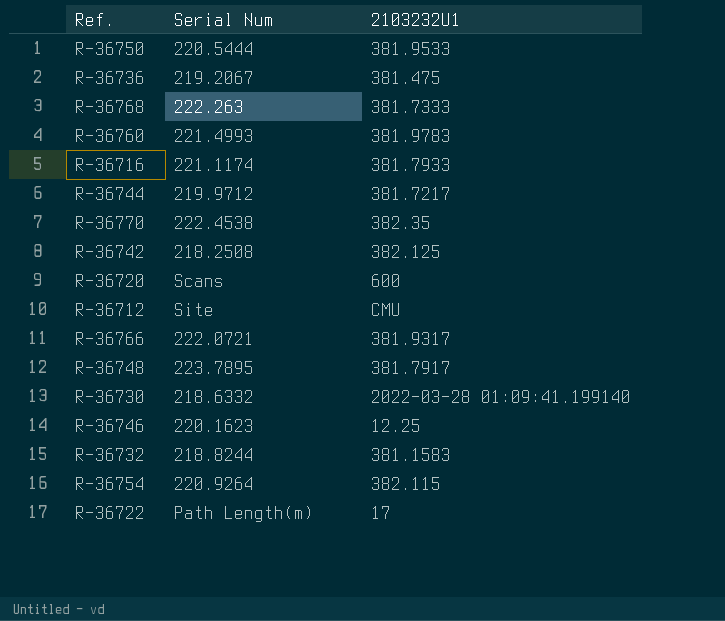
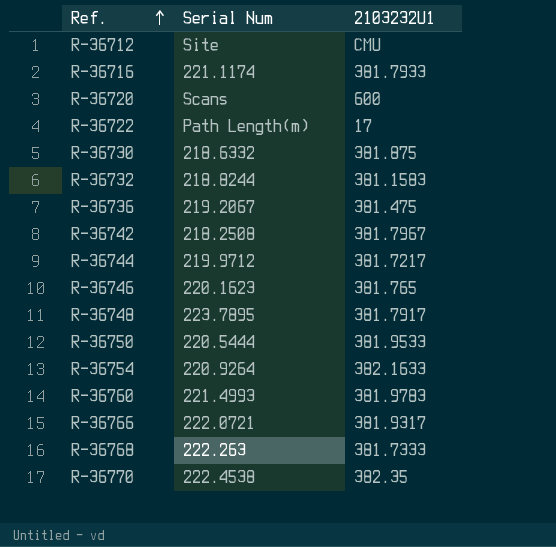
row order: none -> Ref. ascending
R-36730 | 2103232U1: 2022-03-28 01:09:41.199140 -> 381.875
R-36742 | 2103232U1: 382.125 -> 381.7967
R-36746 | 2103232U1: 12.25 -> 381.765
R-36754 | 2103232U1: 382.115 -> 382.1633

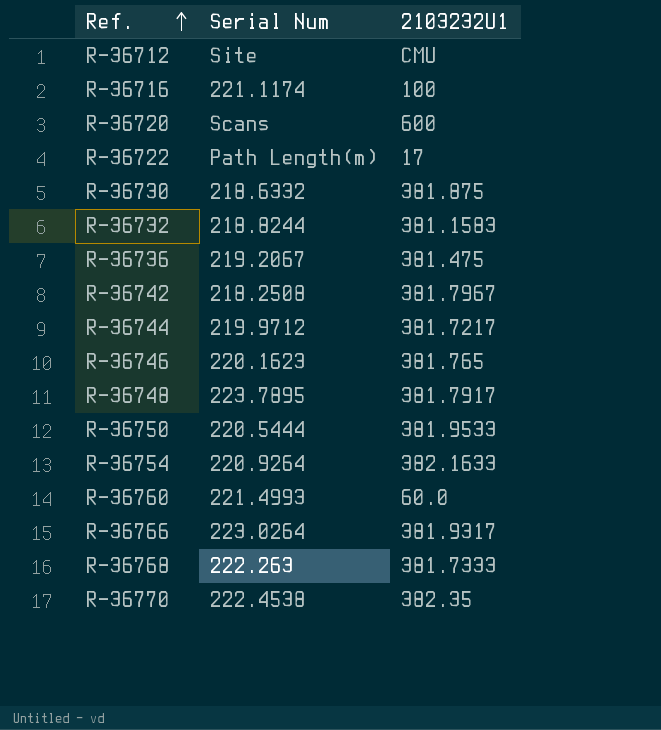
R-36716 | 2103232U1: 381.7933 -> 100
R-36760 | 2103232U1: 381.9783 -> 60.0
R-36766 | Serial Num: 222.0721 -> 223.0264

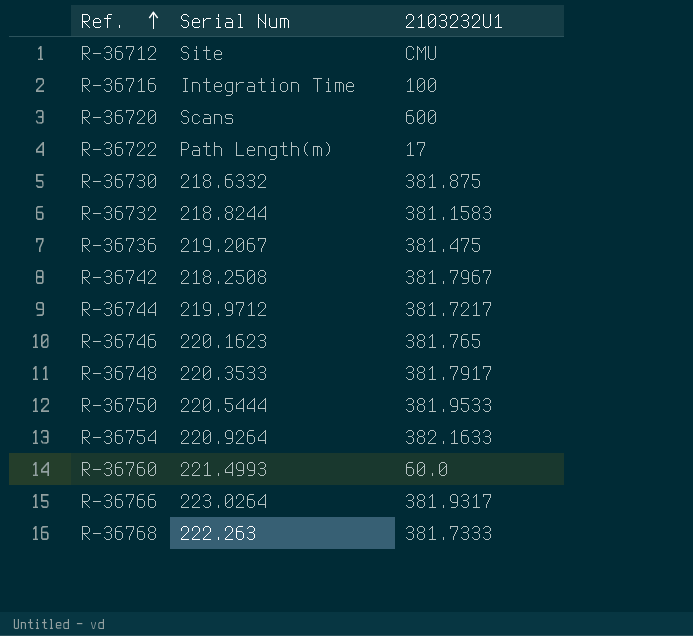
row R-36770: 222.4538 | 382.35 -> none
R-36716 | Serial Num: 221.1174 -> Integration Time
R-36748 | Serial Num: 223.7895 -> 220.3533

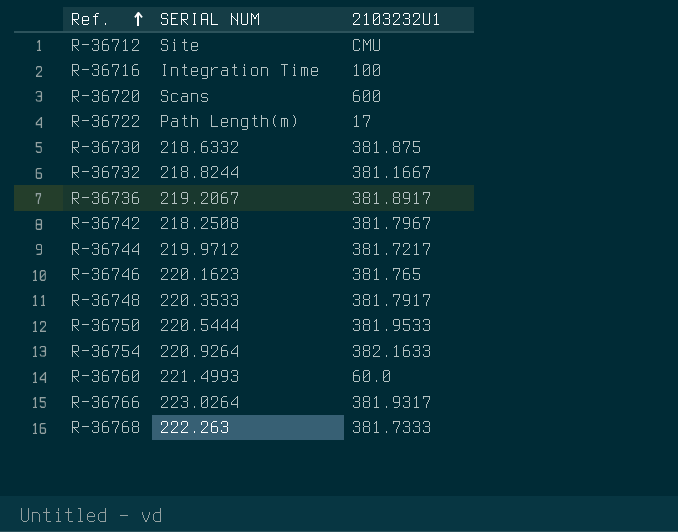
column name: Serial Num -> SERIAL NUM
R-36732 | 2103232U1: 381.1583 -> 381.1667
R-36736 | 2103232U1: 381.475 -> 381.8917

